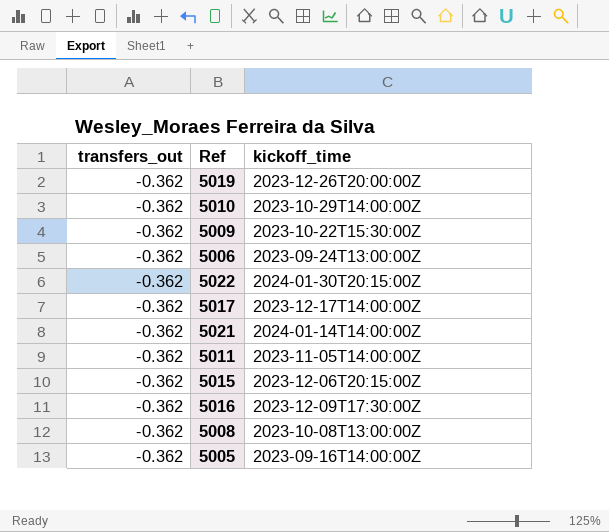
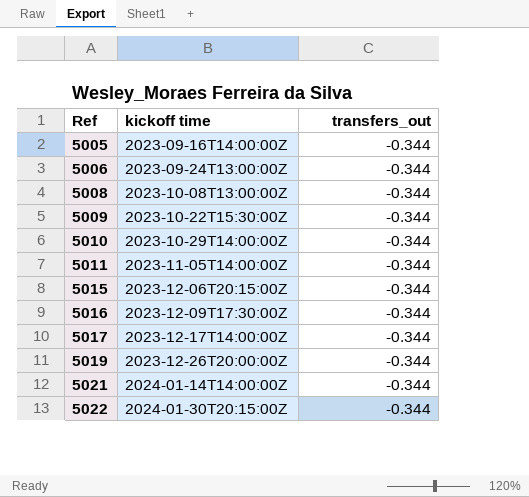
row order: none -> Ref ascending
column name: kickoff_time -> kickoff time
column transfers_out | position: 1 -> 3
5005 | transfers_out: -0.362 -> -0.344
5006 | transfers_out: -0.362 -> -0.344
5008 | transfers_out: -0.362 -> -0.344
5009 | transfers_out: -0.362 -> -0.344
5010 | transfers_out: -0.362 -> -0.344
5011 | transfers_out: -0.362 -> -0.344
5015 | transfers_out: -0.362 -> -0.344
5016 | transfers_out: -0.362 -> -0.344
5017 | transfers_out: -0.362 -> -0.344
5019 | transfers_out: -0.362 -> -0.344
5021 | transfers_out: -0.362 -> -0.344
5022 | transfers_out: -0.362 -> -0.344

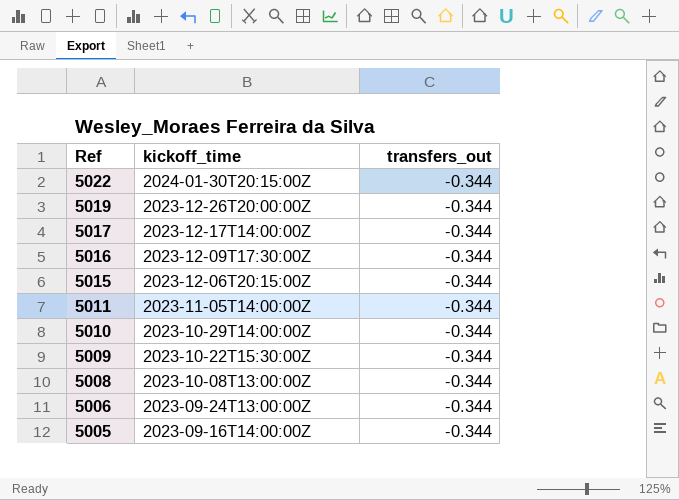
row order: Ref ascending -> Ref descending
column name: kickoff time -> kickoff_time
row 5021: 2024-01-14T14:00:00Z | -0.344 -> none

